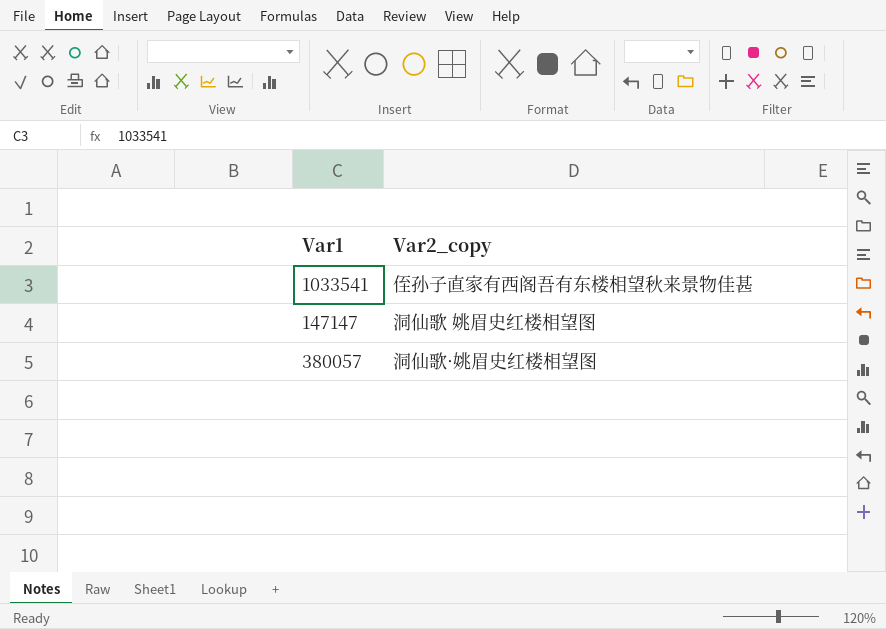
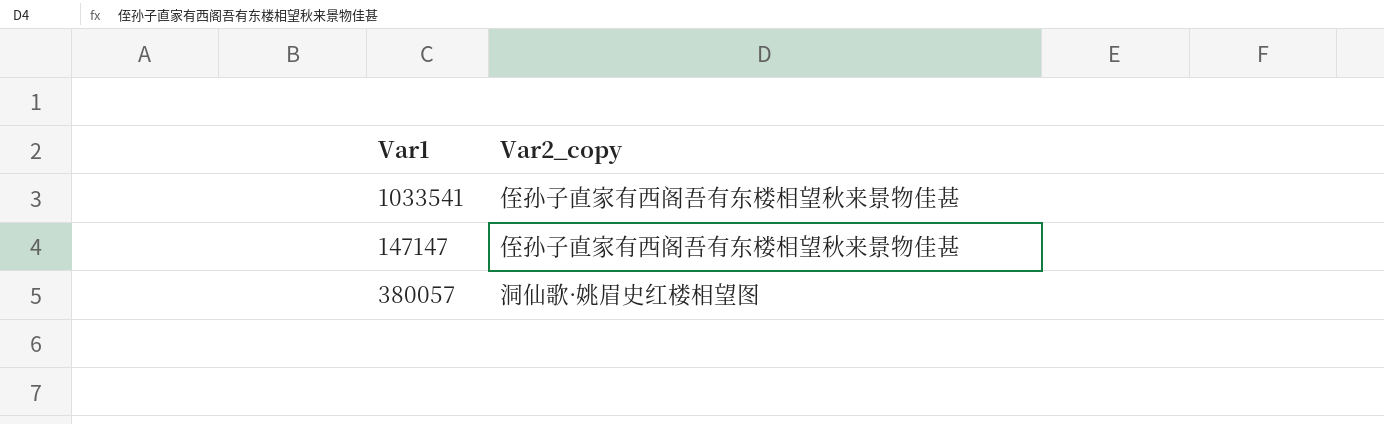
147147 | Var2_copy: 洞仙歌 姚眉史红楼相望图 -> 侄孙子直家有西阁吾有东楼相望秋来景物佳甚

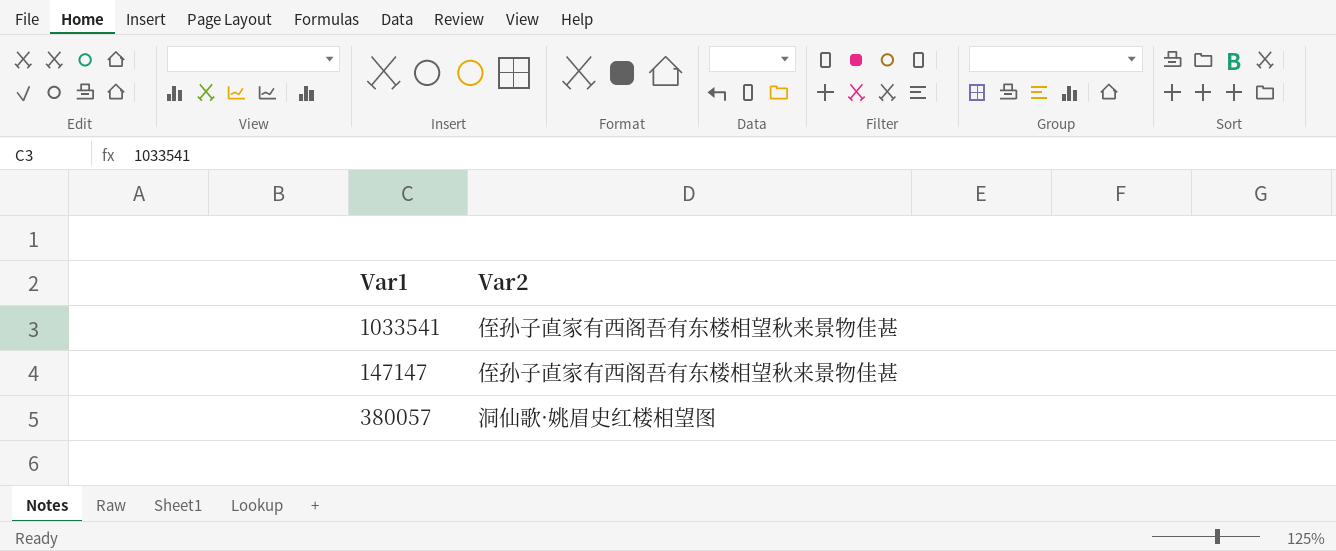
column name: Var2_copy -> Var2

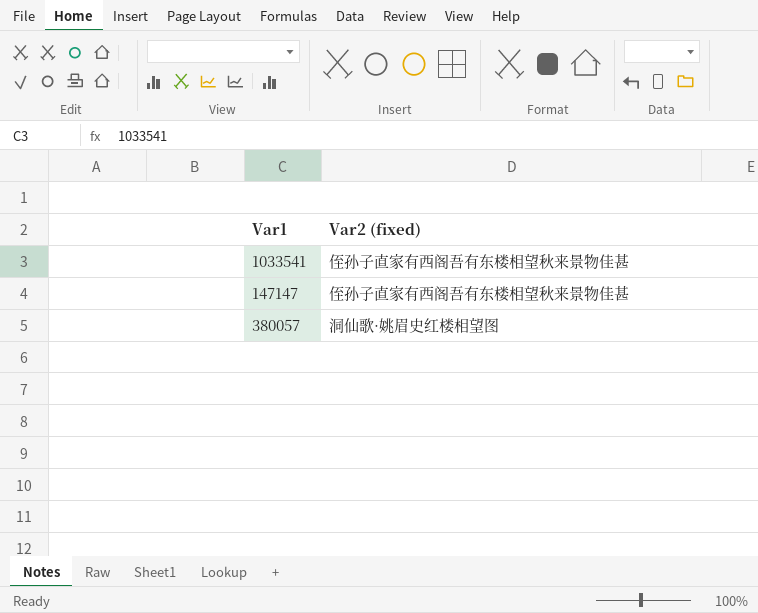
column name: Var2 -> Var2 (fixed)

